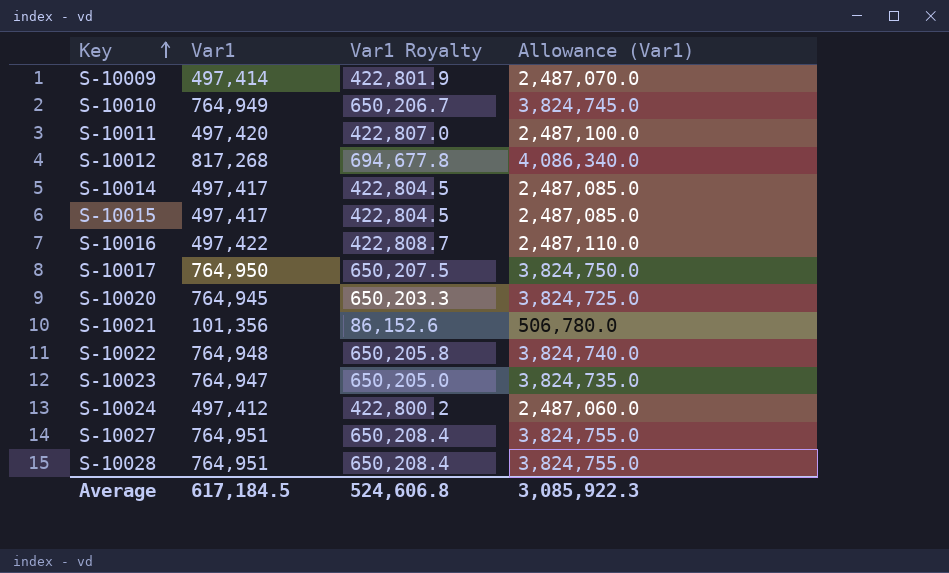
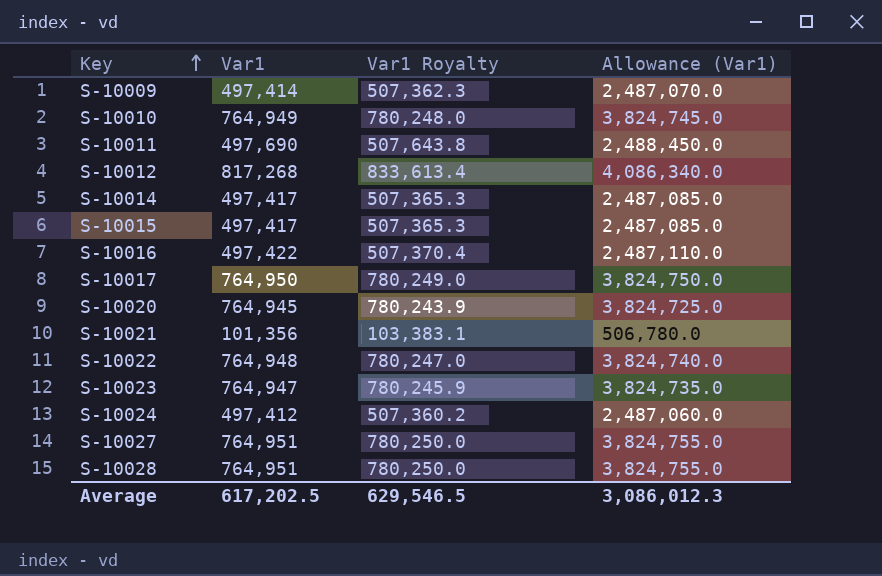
column Var1 Royalty | formula: [Var1] * 0.85 -> [Var1] * 1.02
S-10011 | Var1: 497,420 -> 497,690
S-10011 | Allowance (Var1): 2,487,100.0 -> 2,488,450.0
Average | Var1: 617,184.5 -> 617,202.5
Average | Var1 Royalty: 524,606.8 -> 629,546.5
Average | Allowance (Var1): 3,085,922.3 -> 3,086,012.3

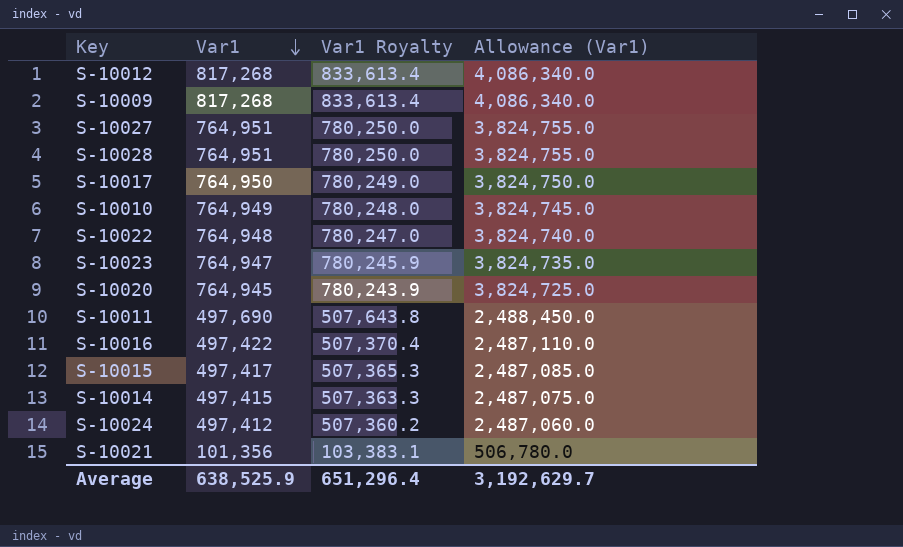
row order: Key ascending -> Var1 descending
S-10009 | Var1: 497,414 -> 817,268
S-10009 | Var1 Royalty: 507,362.3 -> 833,613.4
S-10009 | Allowance (Var1): 2,487,070.0 -> 4,086,340.0
S-10014 | Var1: 497,417 -> 497,415
S-10014 | Var1 Royalty: 507,365.3 -> 507,363.3
S-10014 | Allowance (Var1): 2,487,085.0 -> 2,487,075.0
Average | Var1: 617,202.5 -> 638,525.9
Average | Var1 Royalty: 629,546.5 -> 651,296.4
Average | Allowance (Var1): 3,086,012.3 -> 3,192,629.7

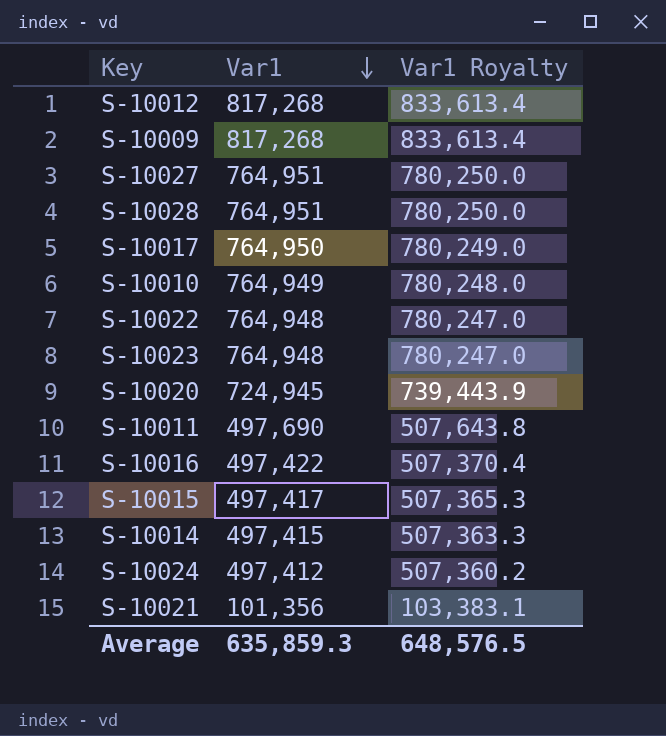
column Allowance (Var1) | formula: [Var1] * 5 -> none
S-10023 | Var1: 764,947 -> 764,948
S-10023 | Var1 Royalty: 780,245.9 -> 780,247.0
S-10020 | Var1: 764,945 -> 724,945
S-10020 | Var1 Royalty: 780,243.9 -> 739,443.9
Average | Var1: 638,525.9 -> 635,859.3
Average | Var1 Royalty: 651,296.4 -> 648,576.5

